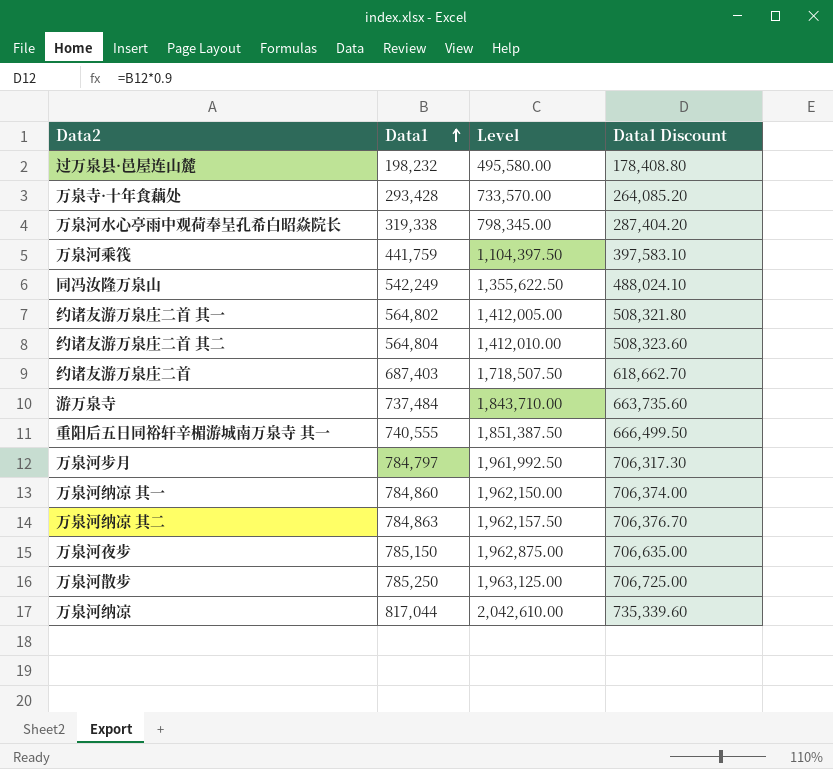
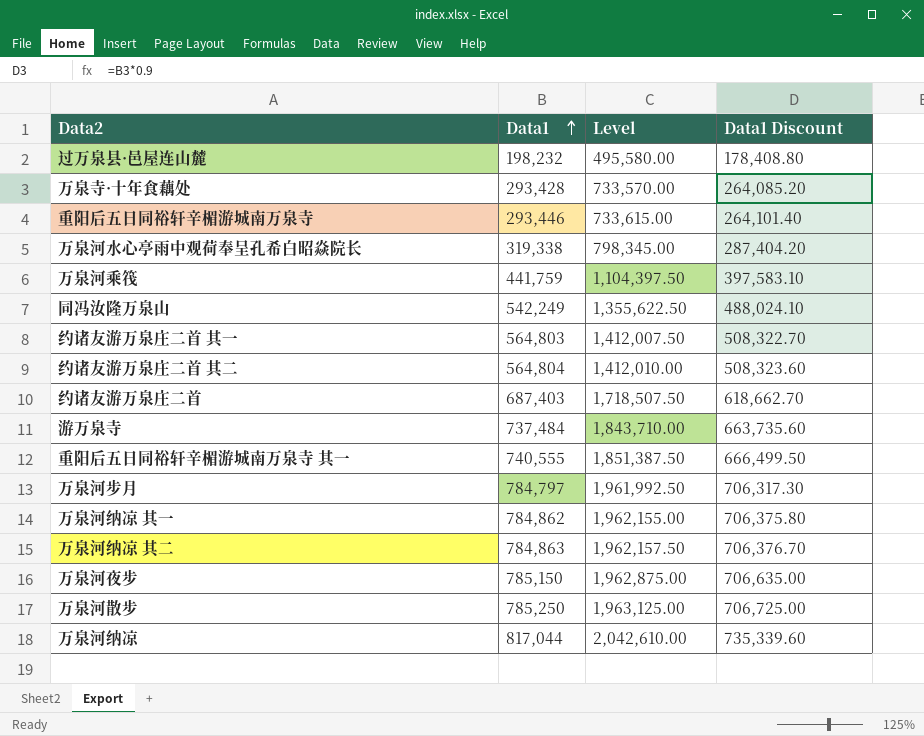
row 重阳后五日同裕轩辛楣游城南万泉寺: none -> 293,446 | 733,615.00 | 264,101.40
约诸友游万泉庄二首 其一 | Data1: 564,802 -> 564,803
约诸友游万泉庄二首 其一 | Level: 1,412,005.00 -> 1,412,007.50
约诸友游万泉庄二首 其一 | Data1 Discount: 508,321.80 -> 508,322.70
万泉河纳凉 其一 | Data1: 784,860 -> 784,862
万泉河纳凉 其一 | Level: 1,962,150.00 -> 1,962,155.00
万泉河纳凉 其一 | Data1 Discount: 706,374.00 -> 706,375.80

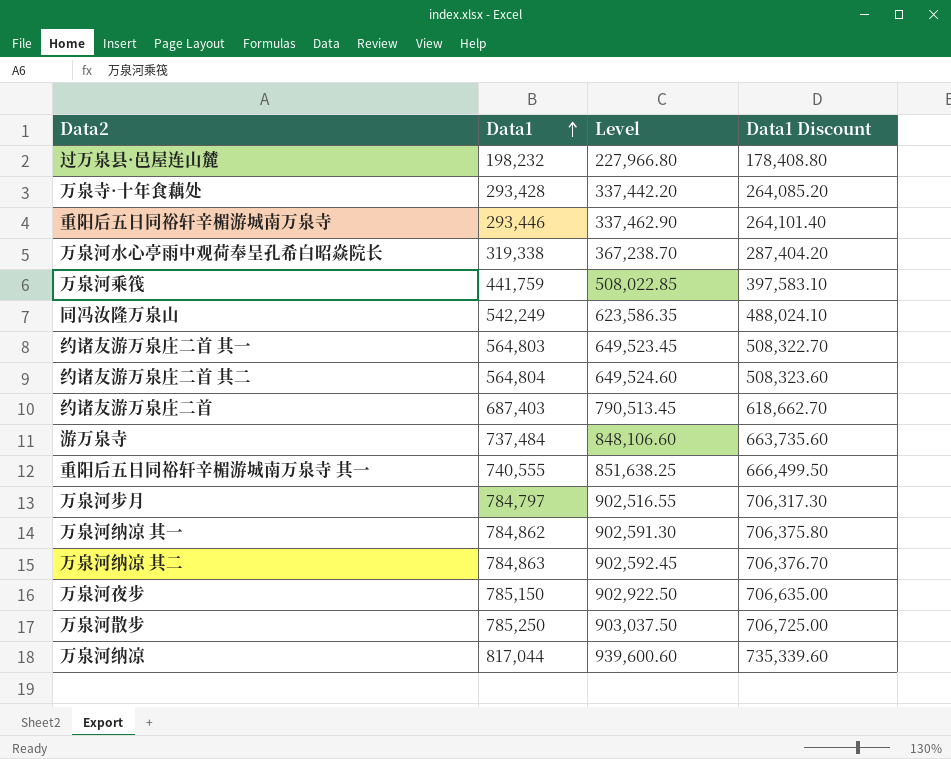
column Level | formula: [Data1] * 2.5 -> [Data1] * 1.15

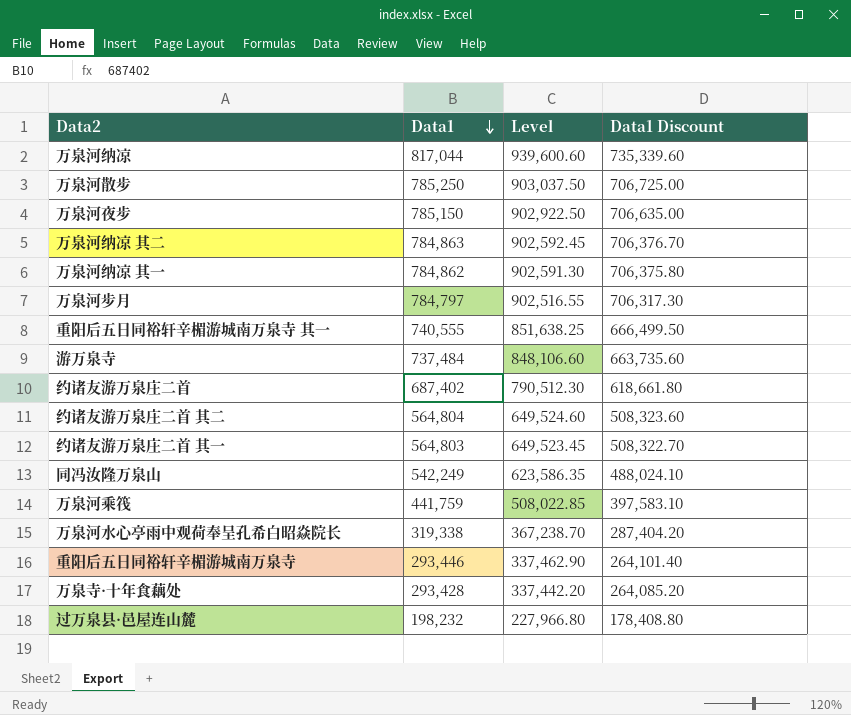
row order: Data1 ascending -> Data1 descending
约诸友游万泉庄二首 | Data1: 687,403 -> 687,402
约诸友游万泉庄二首 | Level: 790,513.45 -> 790,512.30
约诸友游万泉庄二首 | Data1 Discount: 618,662.70 -> 618,661.80

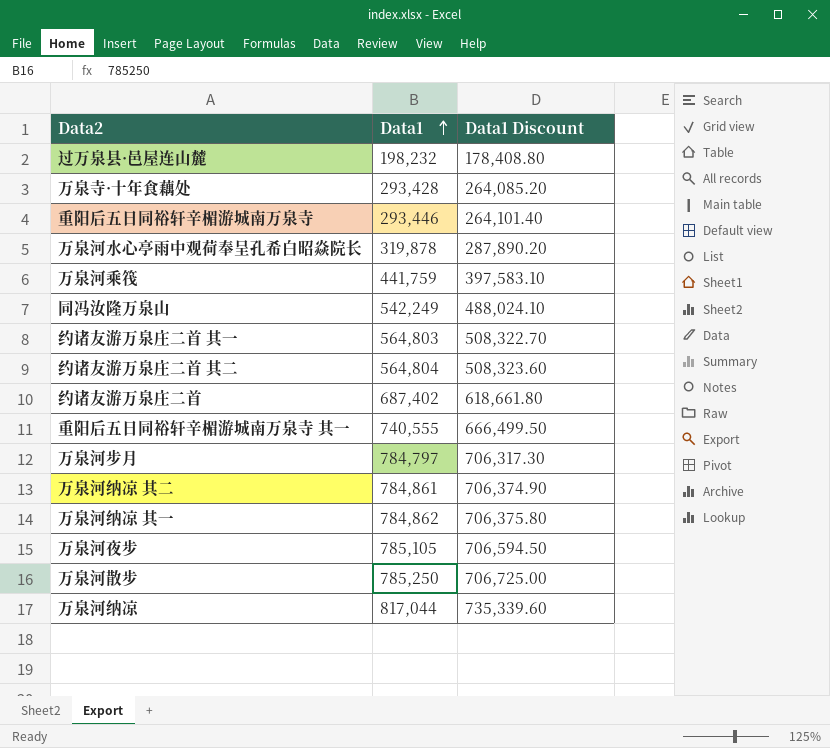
row order: Data1 descending -> Data1 ascending
column Level | formula: [Data1] * 1.15 -> none
row 游万泉寺: 737,484 | 848,106.60 | 663,735.60 -> none
万泉河水心亭雨中观荷奉呈孔希白昭焱院长 | Data1: 319,338 -> 319,878
万泉河水心亭雨中观荷奉呈孔希白昭焱院长 | Data1 Discount: 287,404.20 -> 287,890.20
万泉河纳凉 其二 | Data1: 784,863 -> 784,861
万泉河纳凉 其二 | Data1 Discount: 706,376.70 -> 706,374.90
万泉河夜步 | Data1: 785,150 -> 785,105
万泉河夜步 | Data1 Discount: 706,635.00 -> 706,594.50

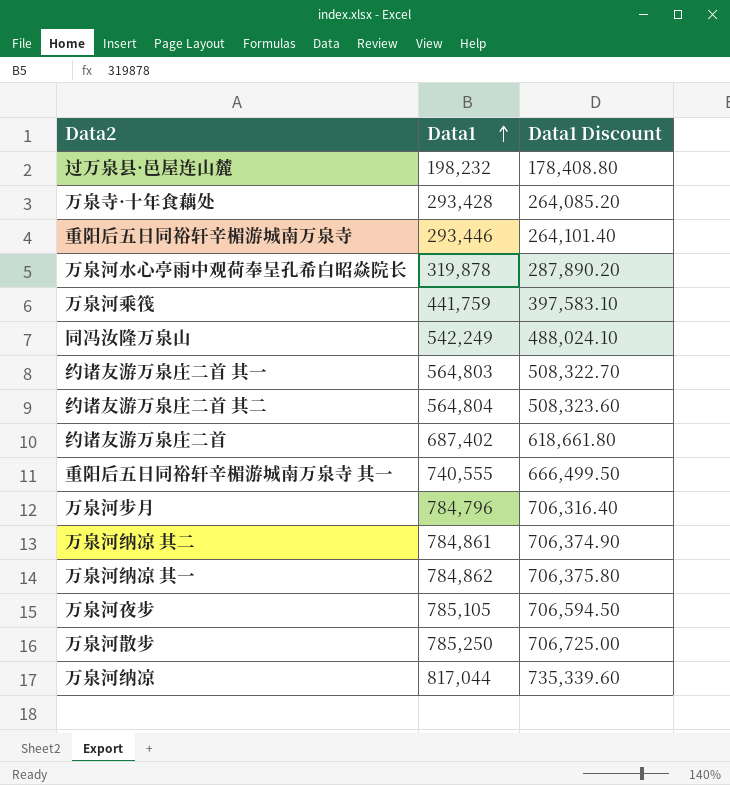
万泉河步月 | Data1: 784,797 -> 784,796
万泉河步月 | Data1 Discount: 706,317.30 -> 706,316.40

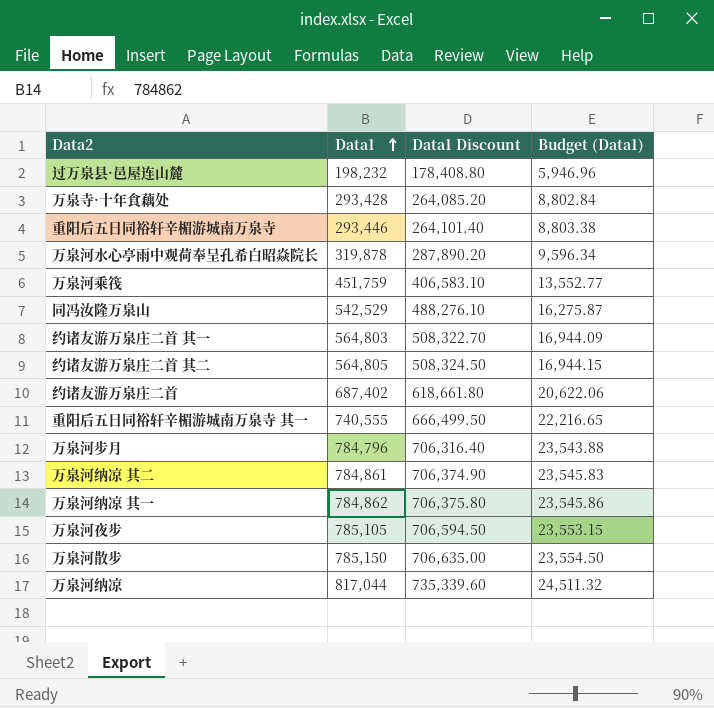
column Budget (Data1) | formula: none -> [Data1] * 0.03
万泉河乘筏 | Data1: 441,759 -> 451,759
万泉河乘筏 | Data1 Discount: 397,583.10 -> 406,583.10
同冯汝隆万泉山 | Data1: 542,249 -> 542,529
同冯汝隆万泉山 | Data1 Discount: 488,024.10 -> 488,276.10
约诸友游万泉庄二首 其二 | Data1: 564,804 -> 564,805
约诸友游万泉庄二首 其二 | Data1 Discount: 508,323.60 -> 508,324.50
万泉河散步 | Data1: 785,250 -> 785,150
万泉河散步 | Data1 Discount: 706,725.00 -> 706,635.00

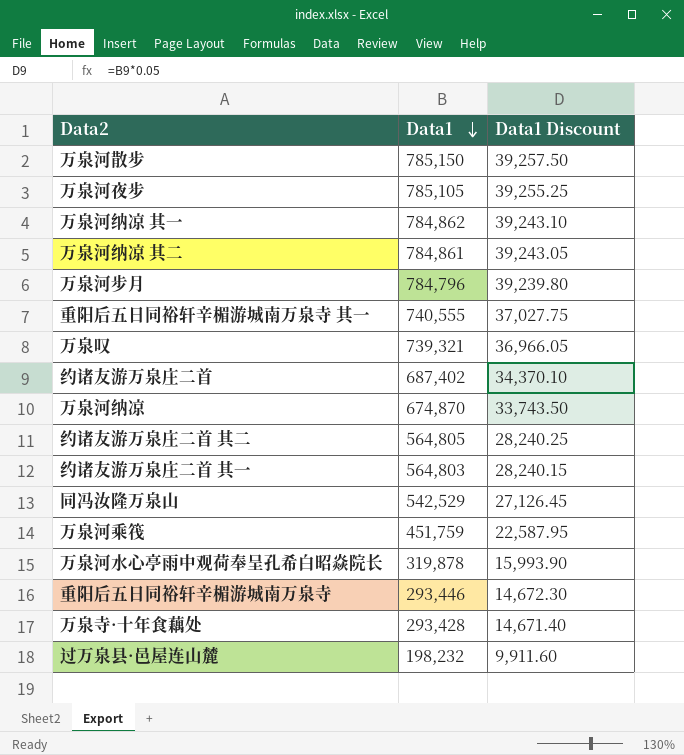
row order: Data1 ascending -> Data1 descending
column Budget (Data1) | formula: [Data1] * 0.03 -> none
column Data1 Discount | formula: [Data1] * 0.9 -> [Data1] * 0.05
row 万泉叹: none -> 739,321 | 36,966.05
万泉河纳凉 | Data1: 817,044 -> 674,870

